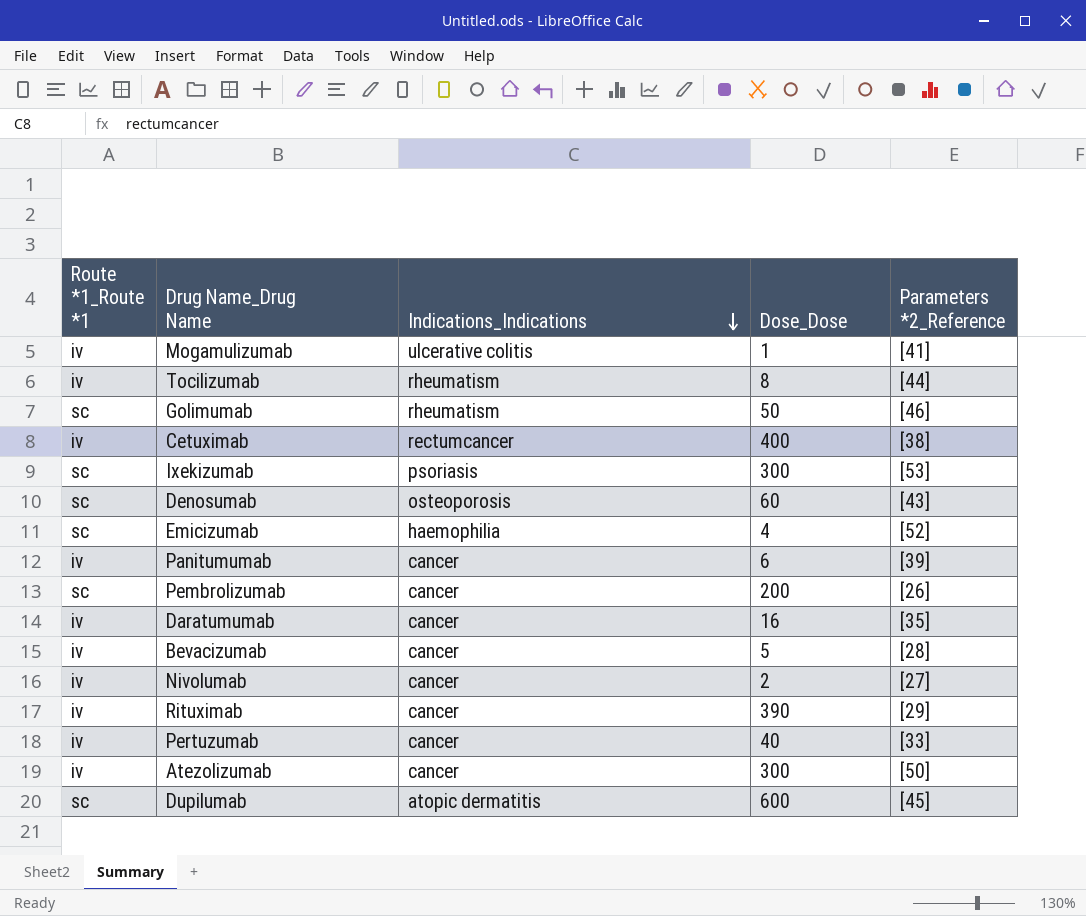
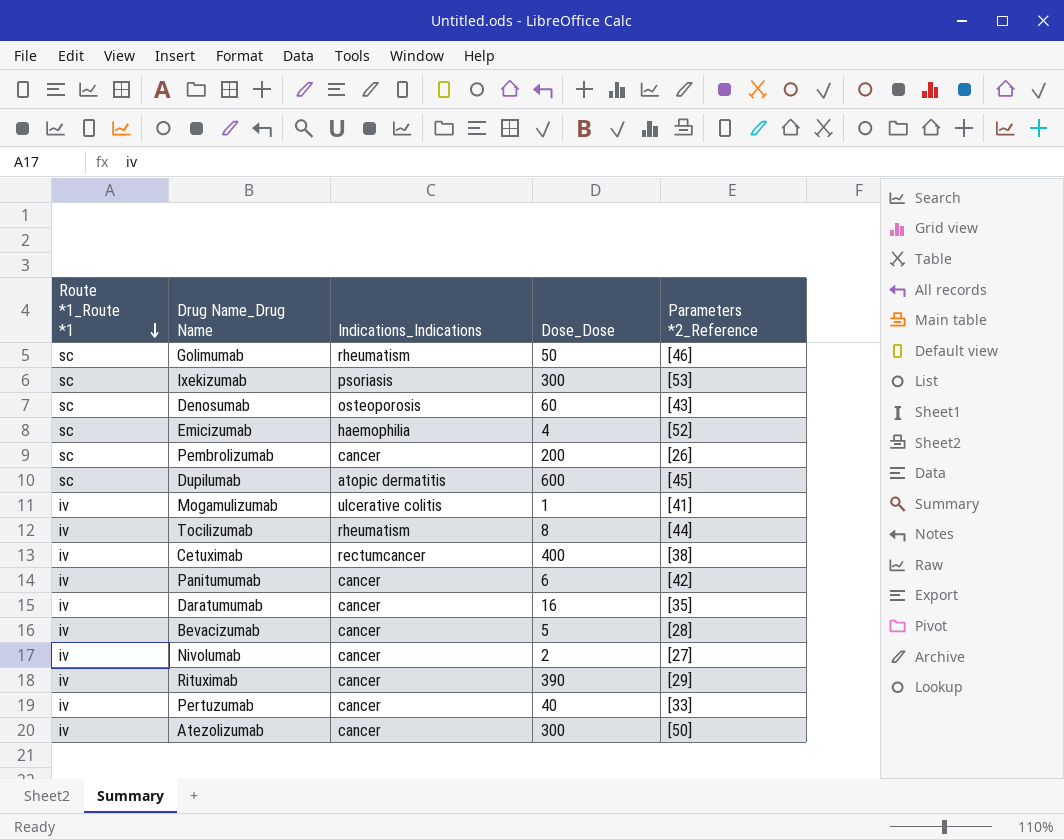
row order: Indications_Indications descending -> Route *1_Route *1 descending
Panitumumab | Parameters *2_Reference: [39] -> [42]

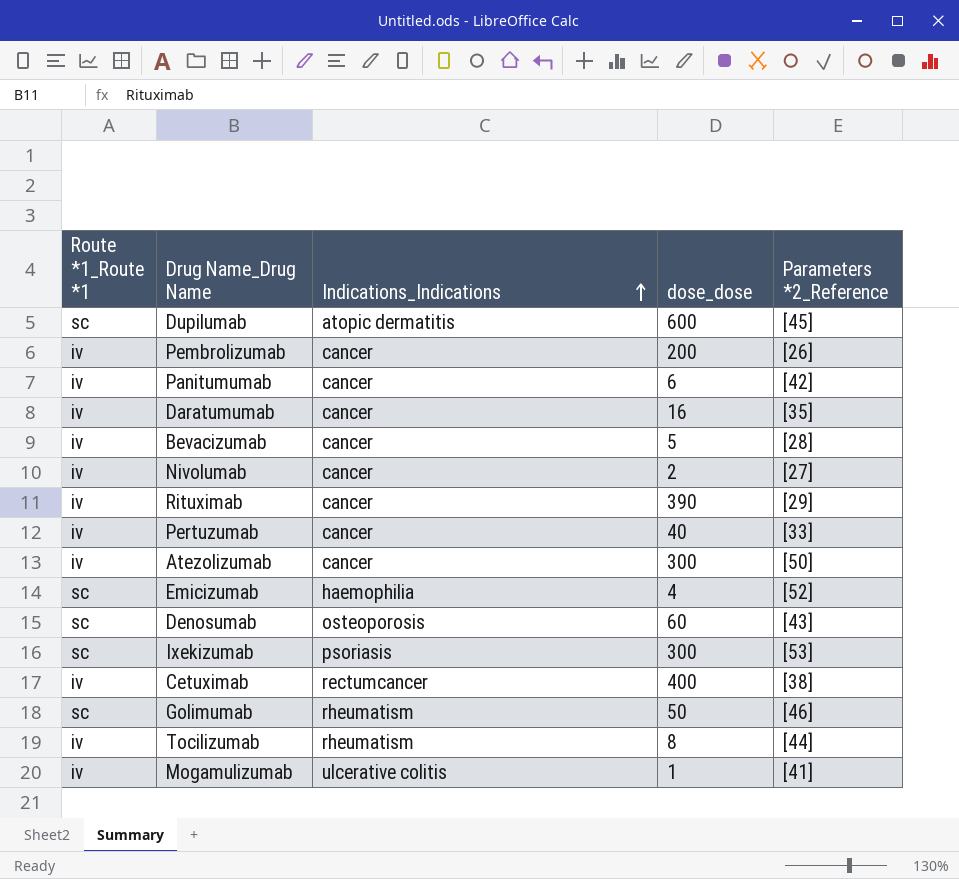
row order: Route *1_Route *1 descending -> Indications_Indications ascending
column name: Dose_Dose -> dose_dose
Pembrolizumab | Route *1_Route *1: sc -> iv

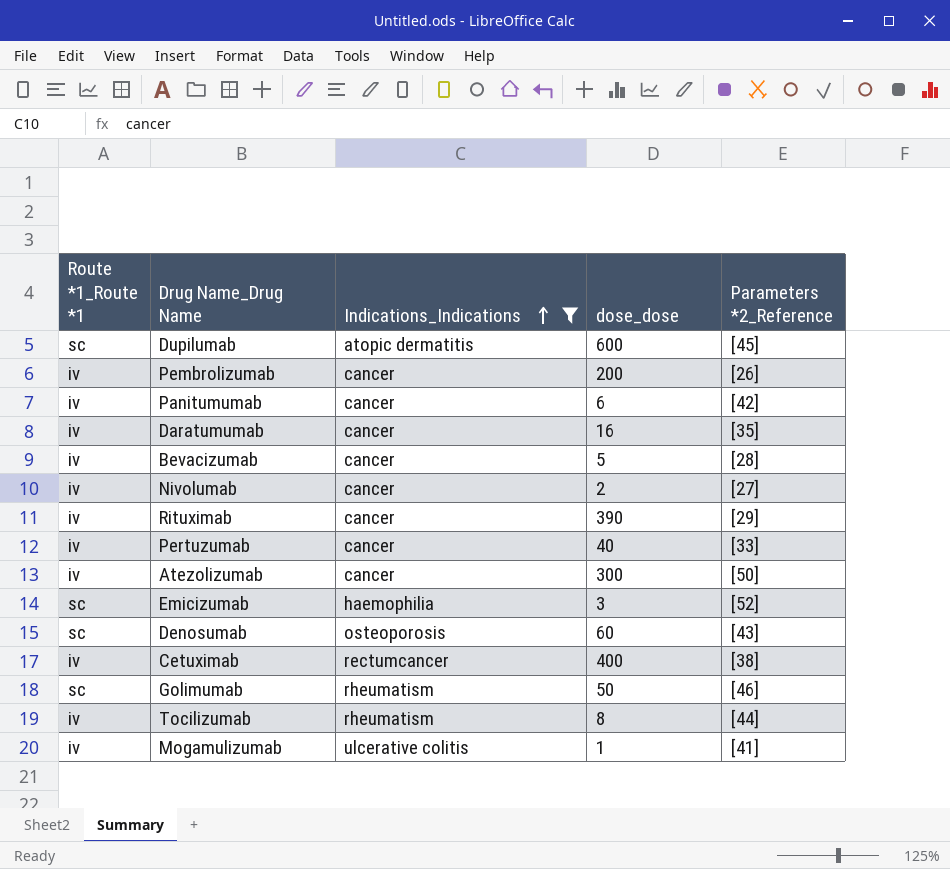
filter: none -> Indications_Indications != psoriasis
Emicizumab | dose_dose: 4 -> 3

